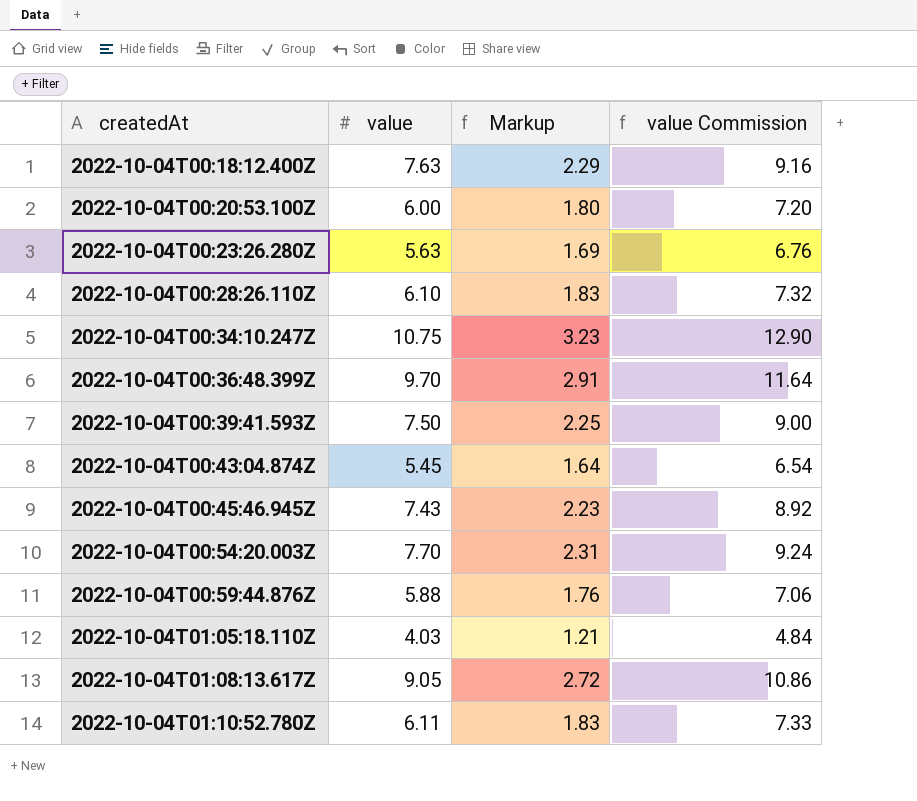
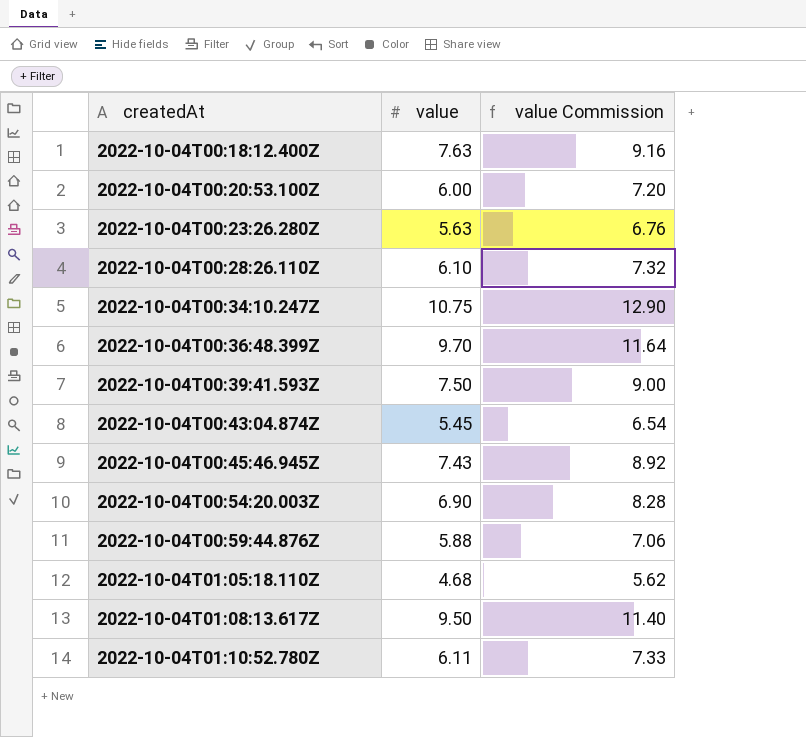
column Markup | formula: [value] * 0.3 -> none
2022-10-04T00:54:20.003Z | value: 7.70 -> 6.90
2022-10-04T00:54:20.003Z | value Commission: 9.24 -> 8.28
2022-10-04T01:05:18.110Z | value: 4.03 -> 4.68
2022-10-04T01:05:18.110Z | value Commission: 4.84 -> 5.62
2022-10-04T01:08:13.617Z | value: 9.05 -> 9.50
2022-10-04T01:08:13.617Z | value Commission: 10.86 -> 11.40

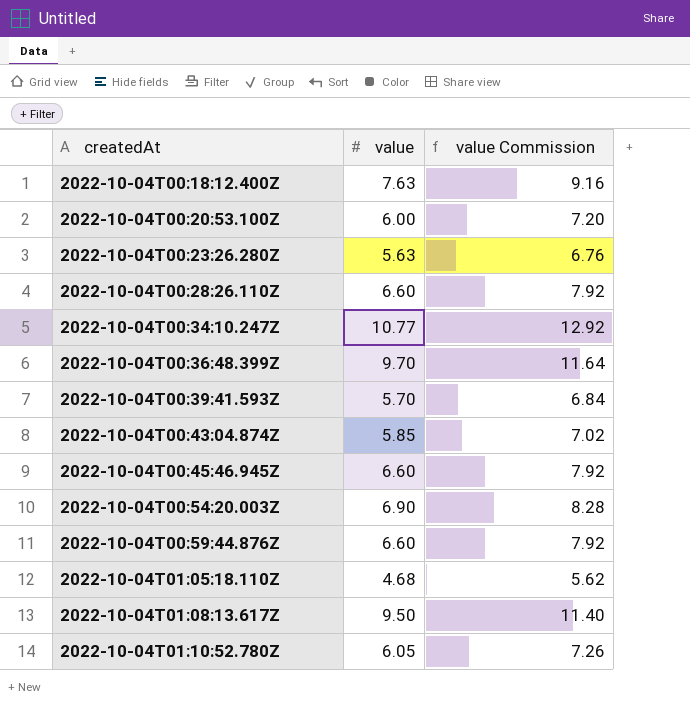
2022-10-04T00:28:26.110Z | value: 6.10 -> 6.60
2022-10-04T00:28:26.110Z | value Commission: 7.32 -> 7.92
2022-10-04T00:34:10.247Z | value: 10.75 -> 10.77
2022-10-04T00:34:10.247Z | value Commission: 12.90 -> 12.92
2022-10-04T00:39:41.593Z | value: 7.50 -> 5.70
2022-10-04T00:39:41.593Z | value Commission: 9.00 -> 6.84
2022-10-04T00:43:04.874Z | value: 5.45 -> 5.85
2022-10-04T00:43:04.874Z | value Commission: 6.54 -> 7.02
2022-10-04T00:45:46.945Z | value: 7.43 -> 6.60
2022-10-04T00:45:46.945Z | value Commission: 8.92 -> 7.92
2022-10-04T00:59:44.876Z | value: 5.88 -> 6.60
2022-10-04T00:59:44.876Z | value Commission: 7.06 -> 7.92
2022-10-04T01:10:52.780Z | value: 6.11 -> 6.05
2022-10-04T01:10:52.780Z | value Commission: 7.33 -> 7.26

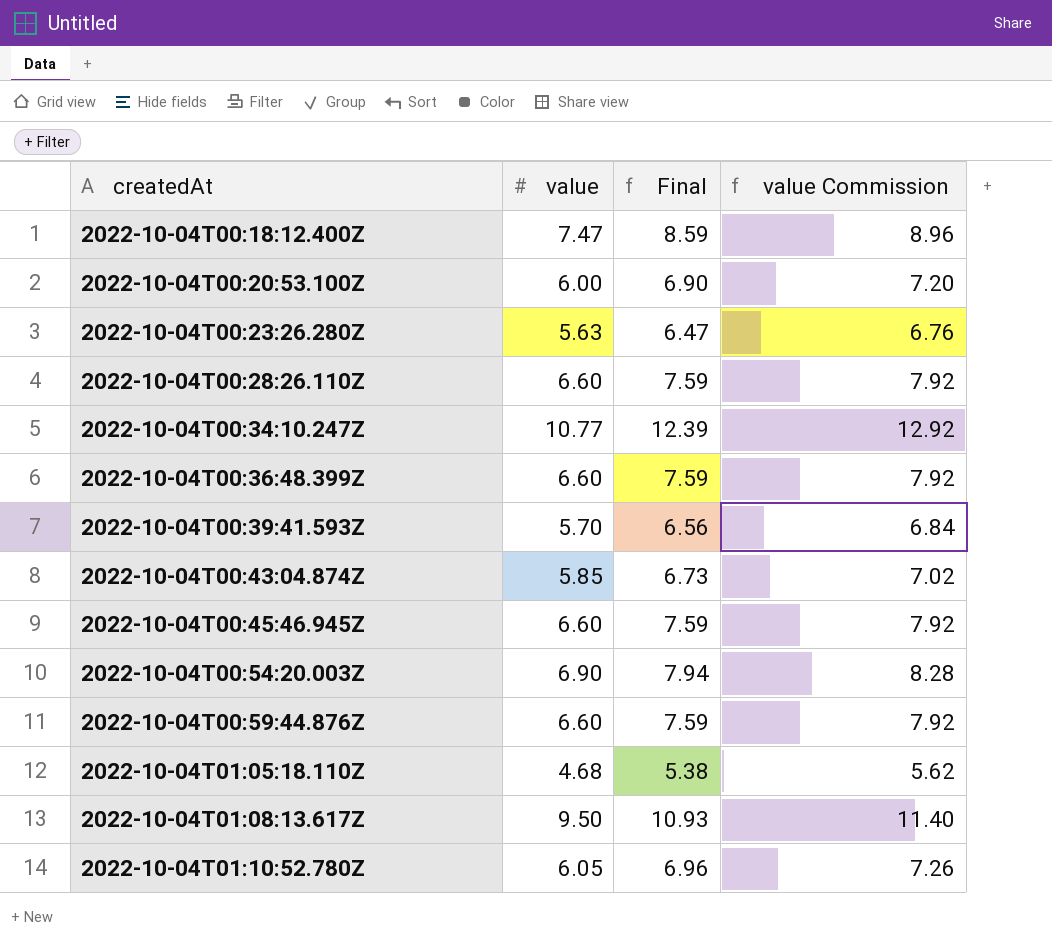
column Final | formula: none -> [value] * 1.15
2022-10-04T00:18:12.400Z | value: 7.63 -> 7.47
2022-10-04T00:18:12.400Z | value Commission: 9.16 -> 8.96
2022-10-04T00:36:48.399Z | value: 9.70 -> 6.60
2022-10-04T00:36:48.399Z | value Commission: 11.64 -> 7.92

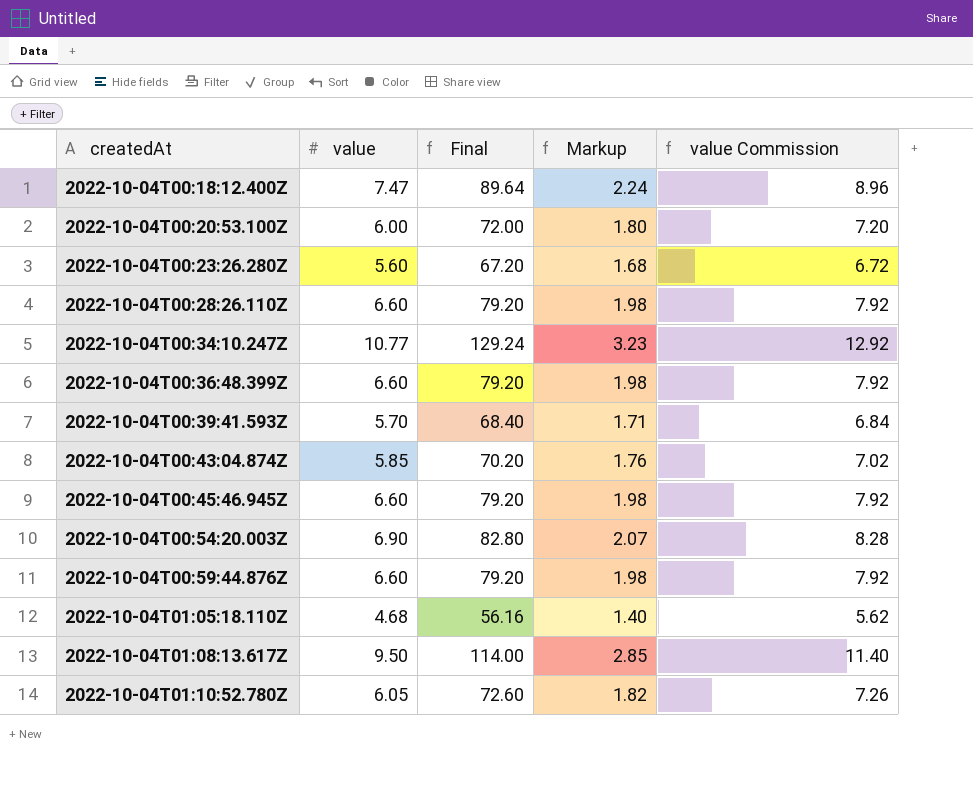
column Final | formula: [value] * 1.15 -> [value] * 12
column Markup | formula: none -> [value] * 0.3
2022-10-04T00:23:26.280Z | value: 5.63 -> 5.60
2022-10-04T00:23:26.280Z | value Commission: 6.76 -> 6.72

